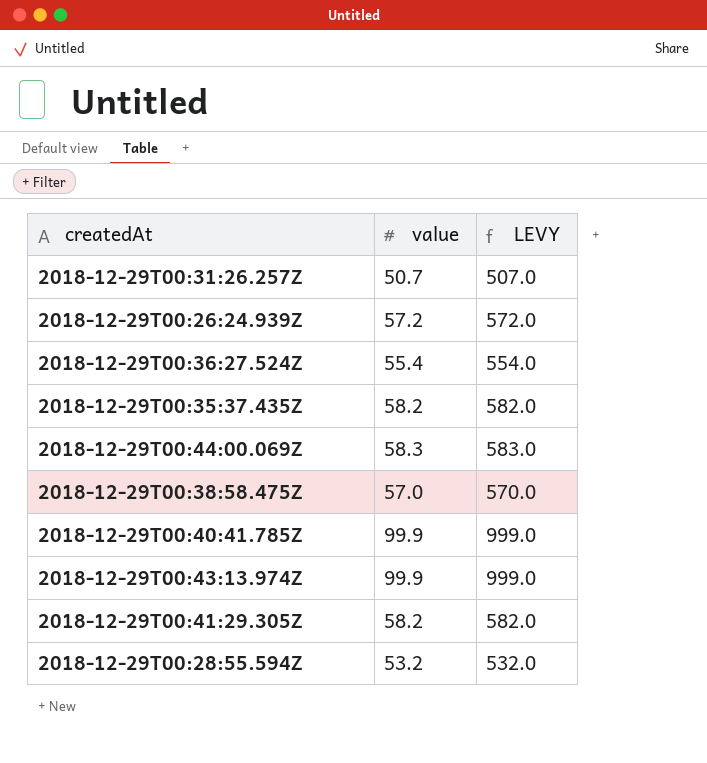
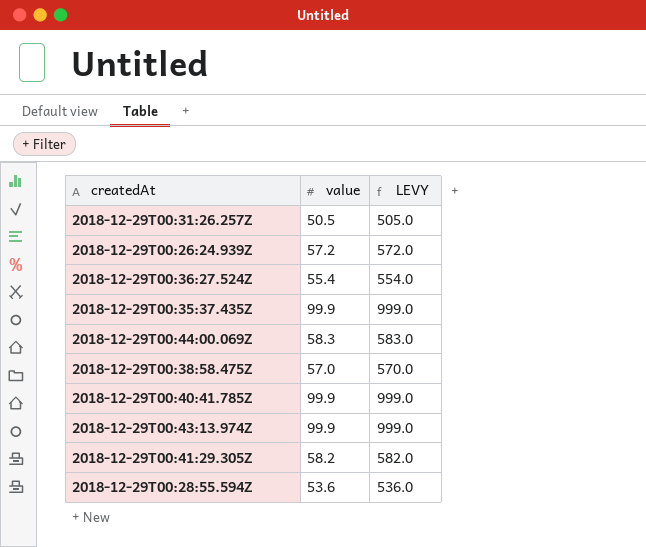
2018-12-29T00:31:26.257Z | value: 50.7 -> 50.5
2018-12-29T00:31:26.257Z | LEVY: 507.0 -> 505.0
2018-12-29T00:35:37.435Z | value: 58.2 -> 99.9
2018-12-29T00:35:37.435Z | LEVY: 582.0 -> 999.0
2018-12-29T00:28:55.594Z | value: 53.2 -> 53.6
2018-12-29T00:28:55.594Z | LEVY: 532.0 -> 536.0

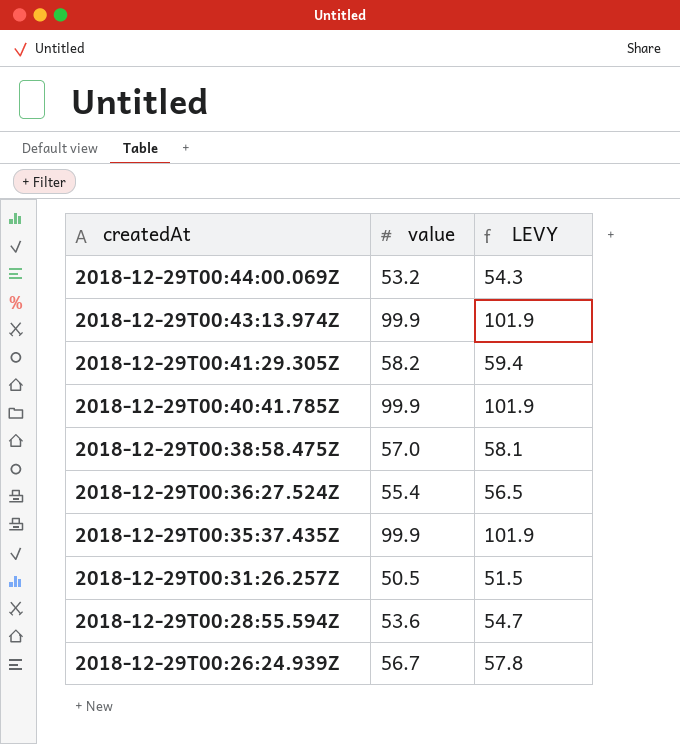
row order: none -> createdAt descending
column LEVY | formula: [value] * 10 -> [value] * 1.02
2018-12-29T00:44:00.069Z | value: 58.3 -> 53.2
2018-12-29T00:26:24.939Z | value: 57.2 -> 56.7

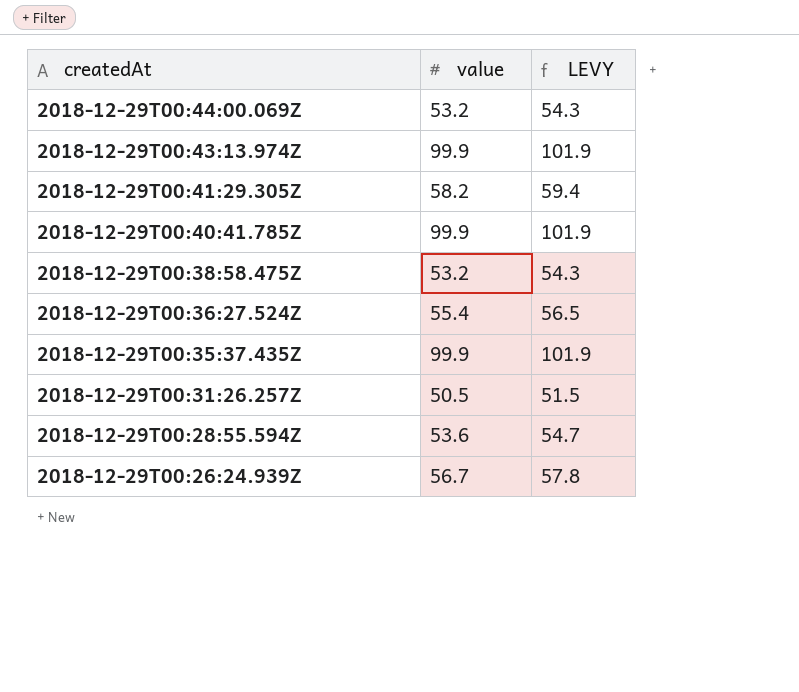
2018-12-29T00:38:58.475Z | value: 57.0 -> 53.2
2018-12-29T00:38:58.475Z | LEVY: 58.1 -> 54.3

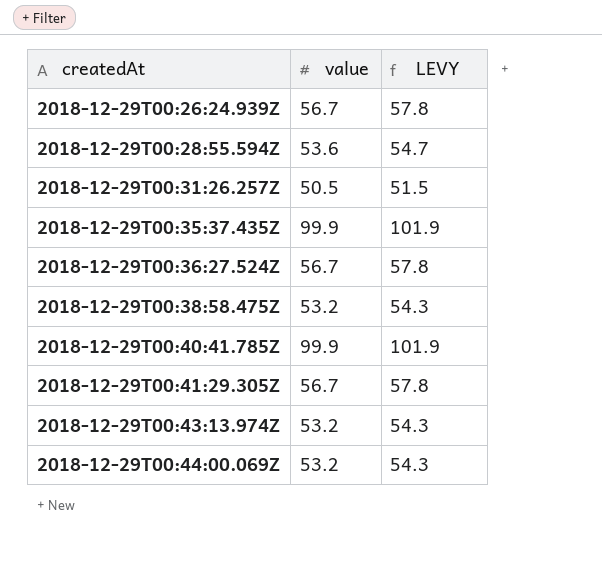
row order: createdAt descending -> createdAt ascending
2018-12-29T00:36:27.524Z | value: 55.4 -> 56.7
2018-12-29T00:36:27.524Z | LEVY: 56.5 -> 57.8
2018-12-29T00:41:29.305Z | value: 58.2 -> 56.7
2018-12-29T00:41:29.305Z | LEVY: 59.4 -> 57.8
2018-12-29T00:43:13.974Z | value: 99.9 -> 53.2
2018-12-29T00:43:13.974Z | LEVY: 101.9 -> 54.3

